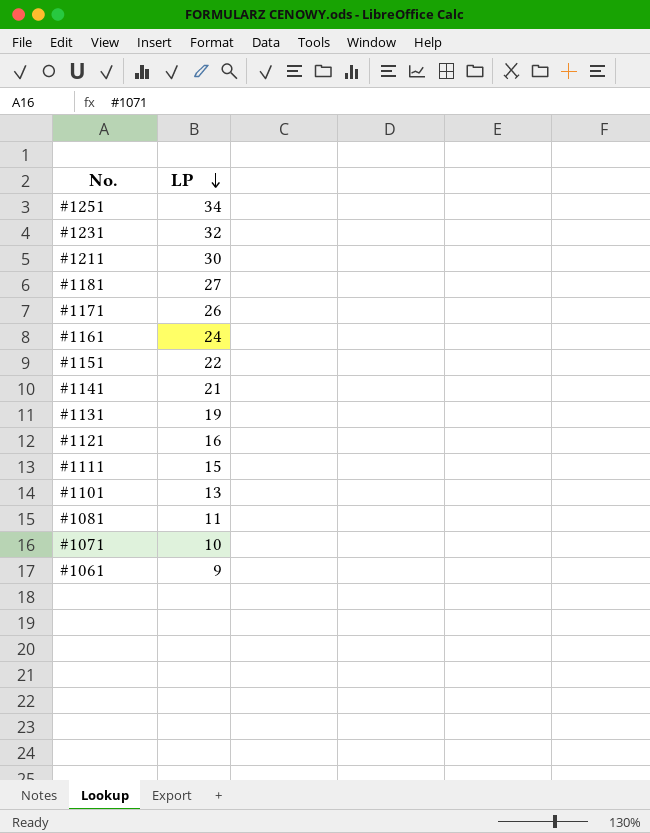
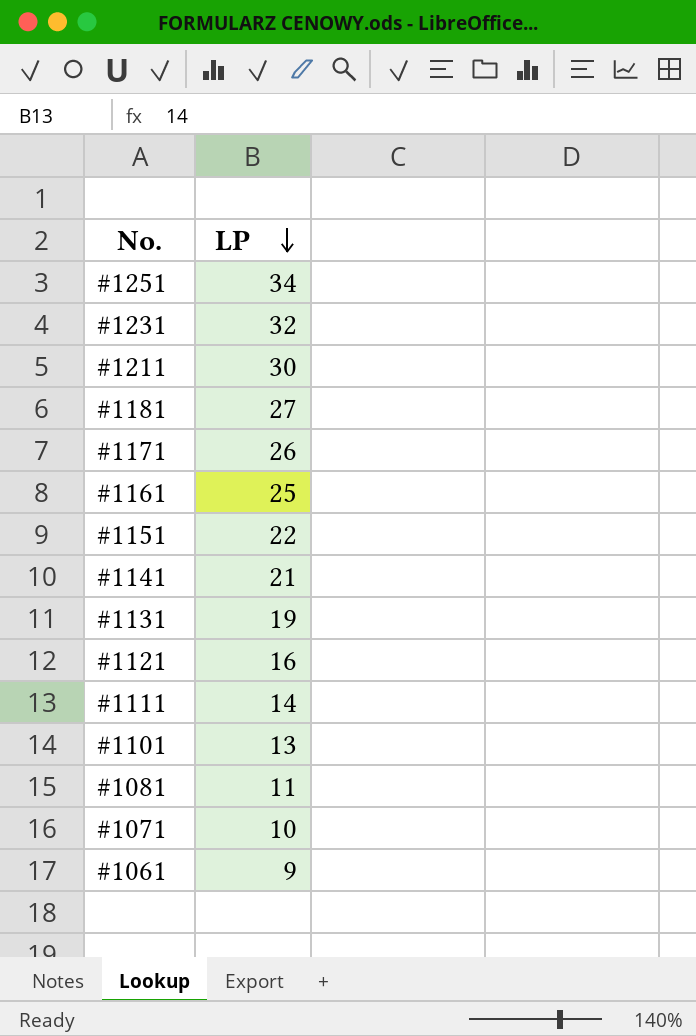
#1161 | LP: 24 -> 25
#1111 | LP: 15 -> 14

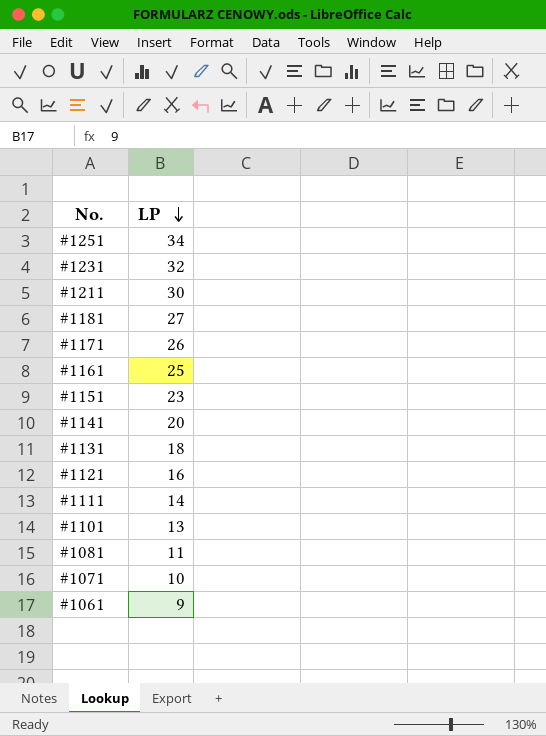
#1151 | LP: 22 -> 23
#1141 | LP: 21 -> 20
#1131 | LP: 19 -> 18

